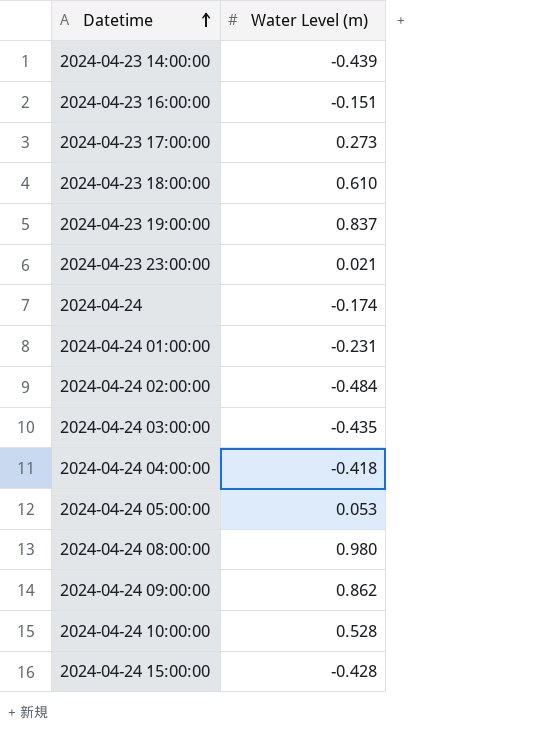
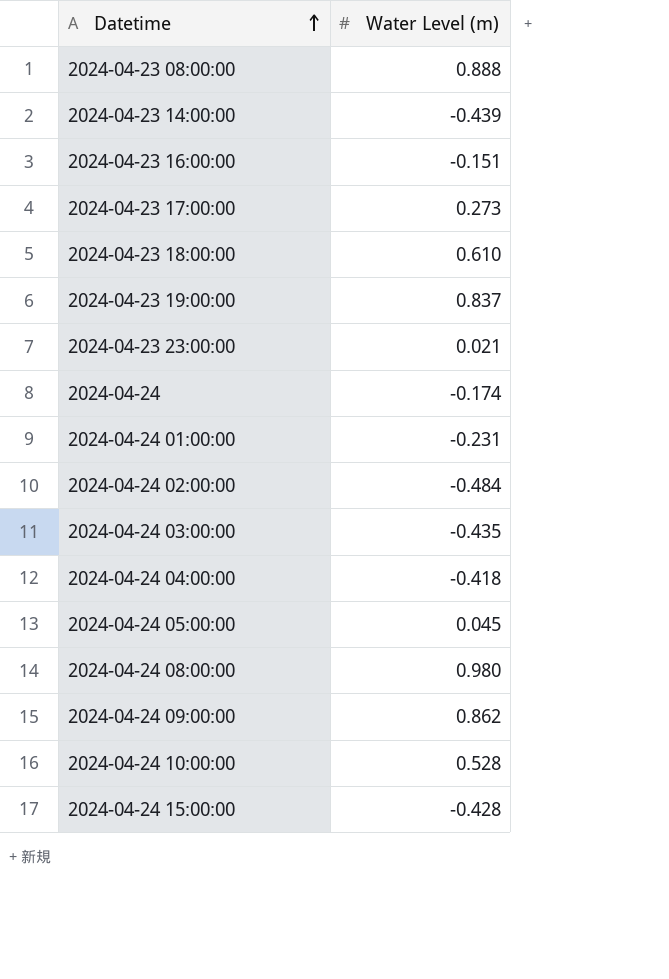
row 2024-04-23 08:00:00: none -> 0.888
2024-04-24 05:00:00 | Water Level (m): 0.053 -> 0.045

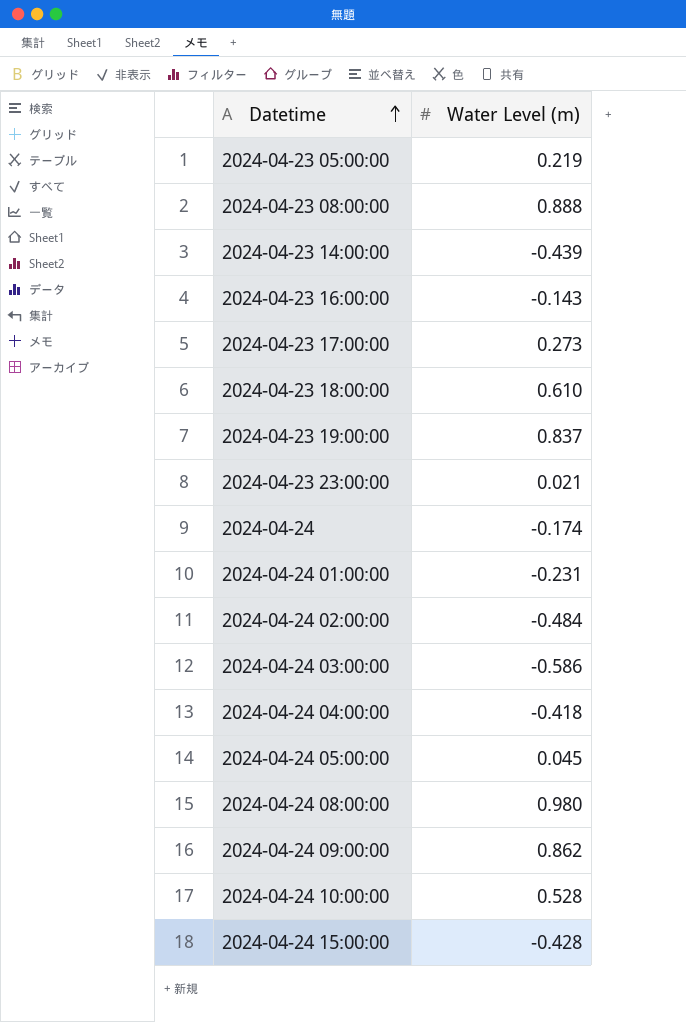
row 2024-04-23 05:00:00: none -> 0.219
2024-04-23 16:00:00 | Water Level (m): -0.151 -> -0.143
2024-04-24 03:00:00 | Water Level (m): -0.435 -> -0.586

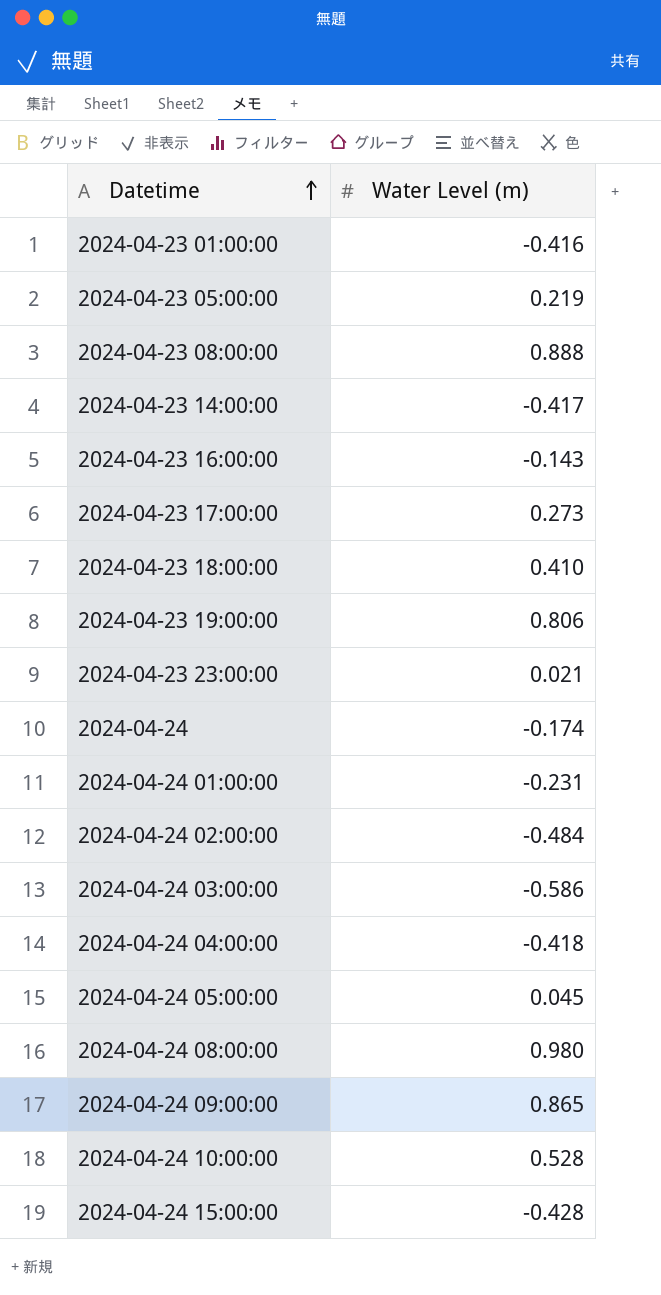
row 2024-04-23 01:00:00: none -> -0.416
2024-04-23 14:00:00 | Water Level (m): -0.439 -> -0.417
2024-04-23 18:00:00 | Water Level (m): 0.610 -> 0.410
2024-04-23 19:00:00 | Water Level (m): 0.837 -> 0.806
2024-04-24 09:00:00 | Water Level (m): 0.862 -> 0.865

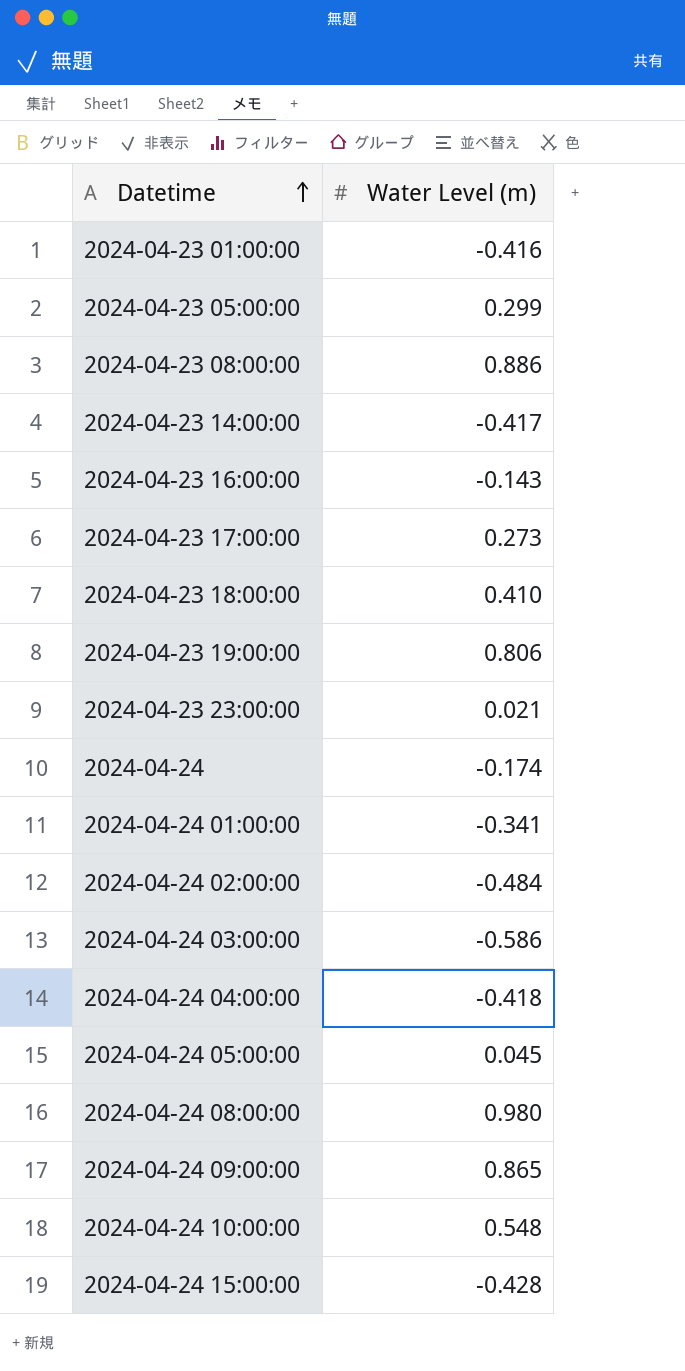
2024-04-23 05:00:00 | Water Level (m): 0.219 -> 0.299
2024-04-23 08:00:00 | Water Level (m): 0.888 -> 0.886
2024-04-24 01:00:00 | Water Level (m): -0.231 -> -0.341
2024-04-24 10:00:00 | Water Level (m): 0.528 -> 0.548

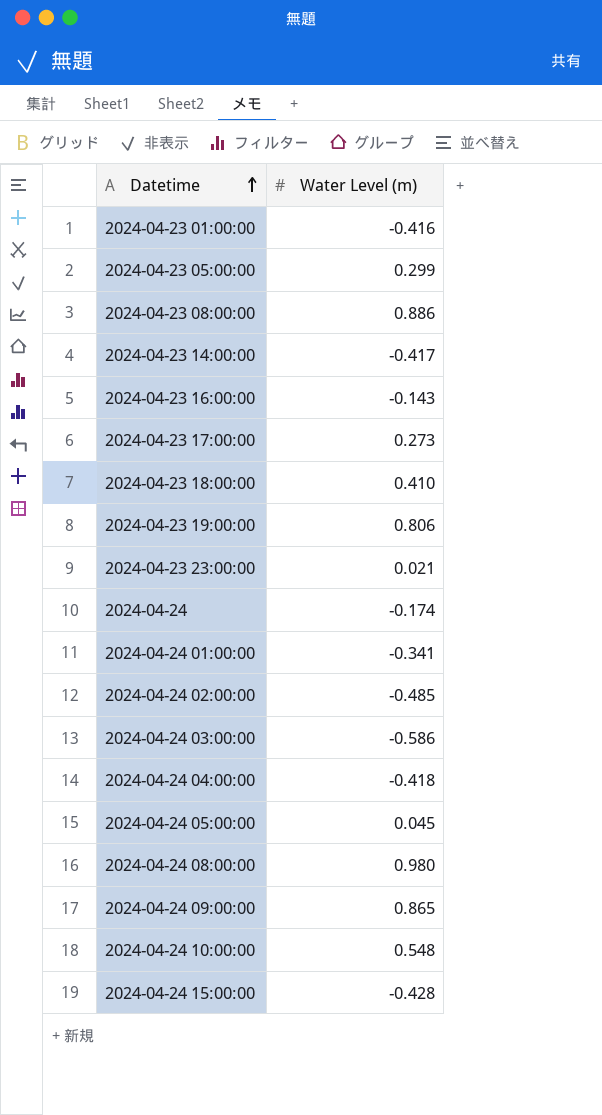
2024-04-24 02:00:00 | Water Level (m): -0.484 -> -0.485

